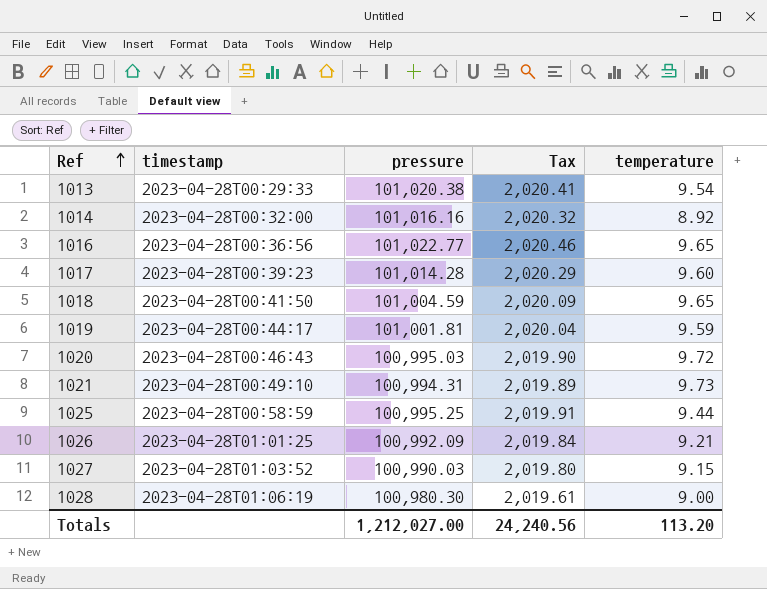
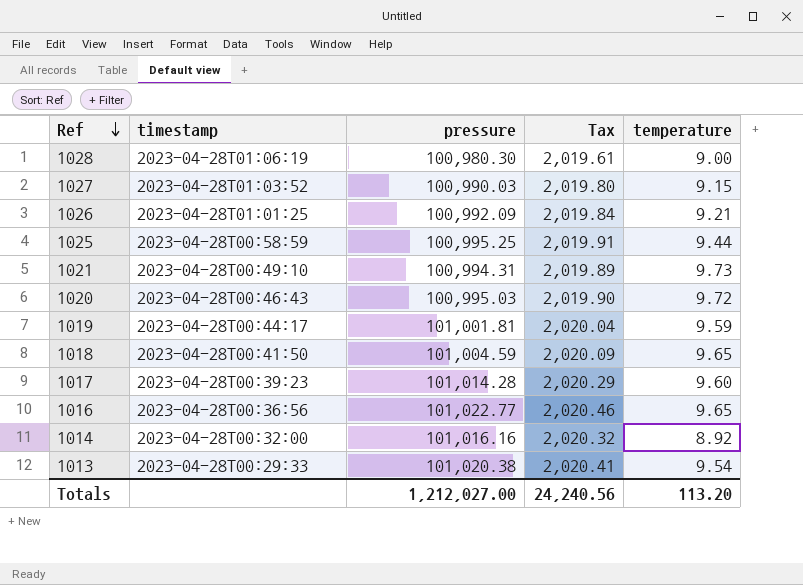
row order: Ref ascending -> Ref descending

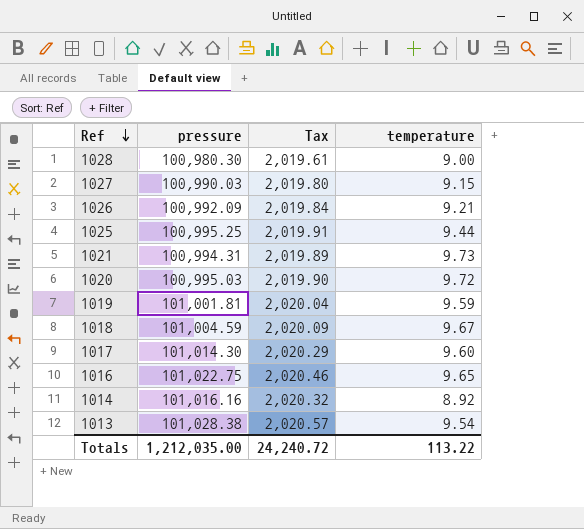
column timestamp | position: 2 -> none
1018 | temperature: 9.65 -> 9.67
1017 | pressure: 101,014.28 -> 101,014.30
1016 | pressure: 101,022.77 -> 101,022.75
1013 | pressure: 101,020.38 -> 101,028.38
1013 | Tax: 2,020.41 -> 2,020.57
Totals | pressure: 1,212,027.00 -> 1,212,035.00
Totals | Tax: 24,240.56 -> 24,240.72
Totals | temperature: 113.20 -> 113.22

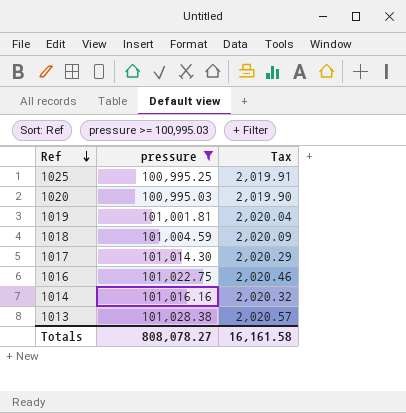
filter: none -> pressure >= 100,995.03
column temperature | position: 4 -> none
Totals | pressure: 1,212,035.00 -> 808,078.27
Totals | Tax: 24,240.72 -> 16,161.58

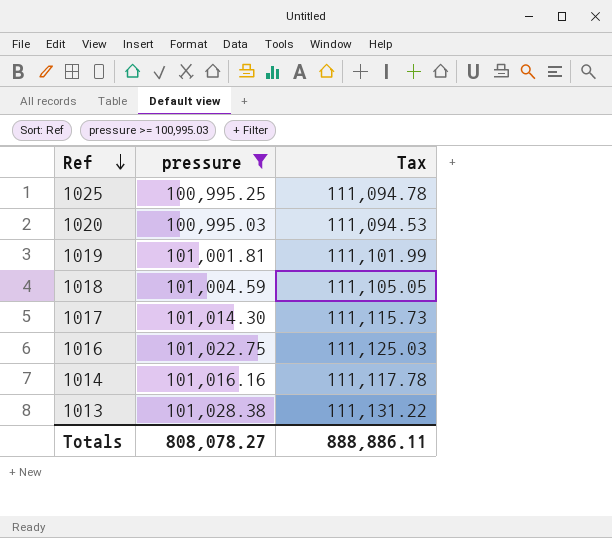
column Tax | formula: [pressure] * 0.02 -> [pressure] * 1.1
Totals | Tax: 16,161.58 -> 888,886.11

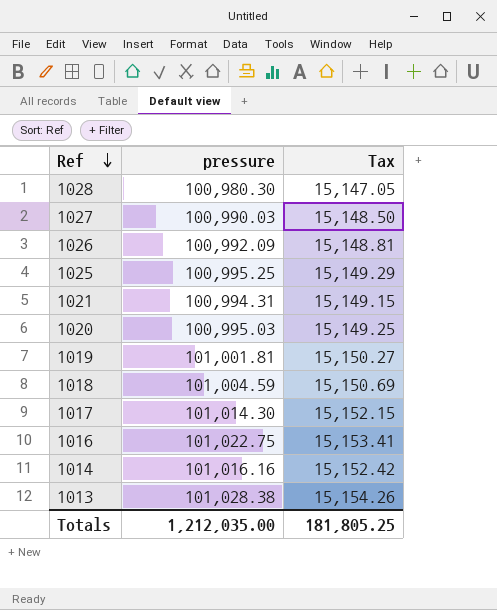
filter: pressure >= 100,995.03 -> none
column Tax | formula: [pressure] * 1.1 -> [pressure] * 0.15
Totals | pressure: 808,078.27 -> 1,212,035.00
Totals | Tax: 888,886.11 -> 181,805.25

